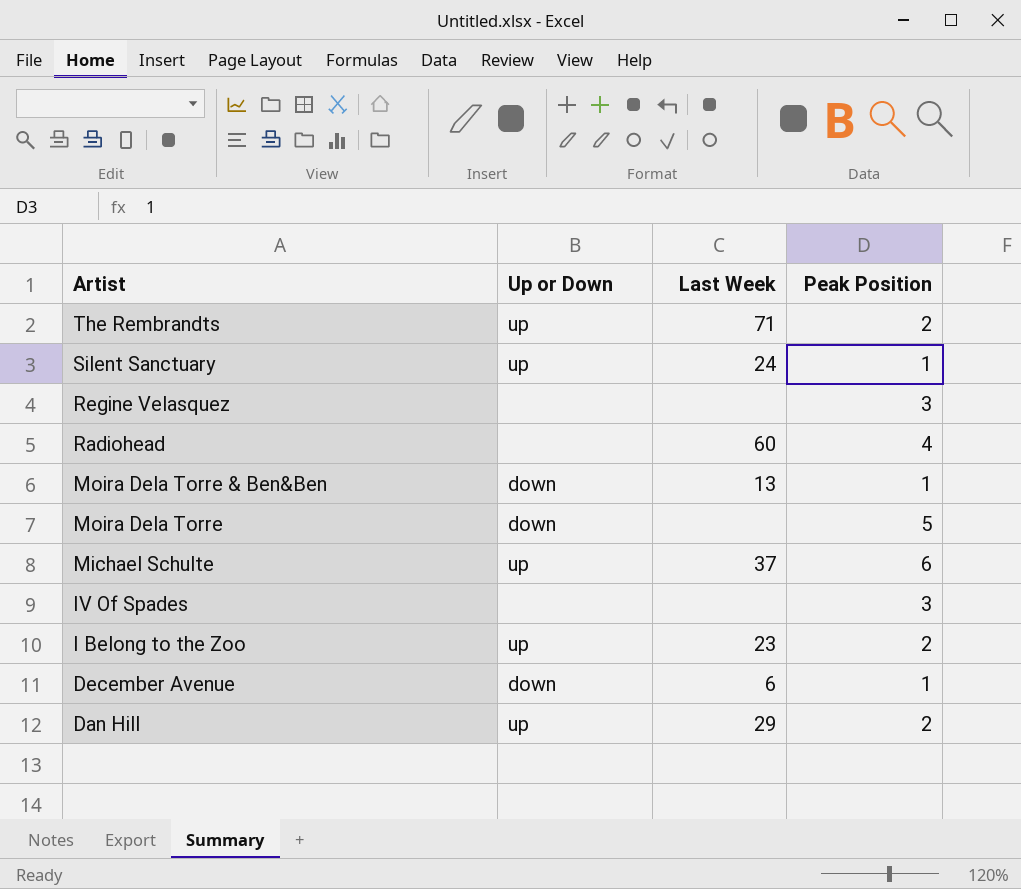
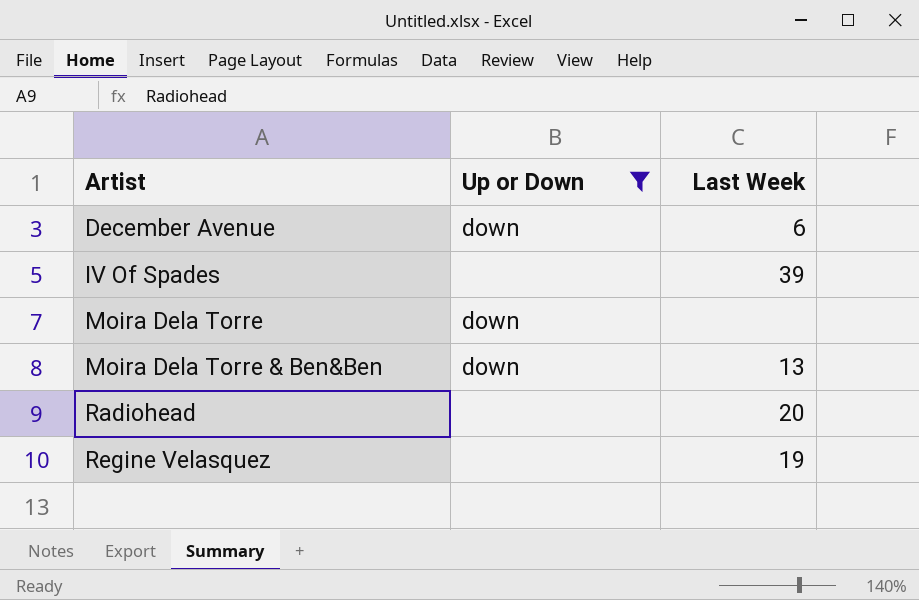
filter: none -> Up or Down != up
row order: Artist descending -> Artist ascending
column Peak Position | position: 4 -> none
IV Of Spades | Last Week: none -> 39
Radiohead | Last Week: 60 -> 20
Regine Velasquez | Last Week: none -> 19

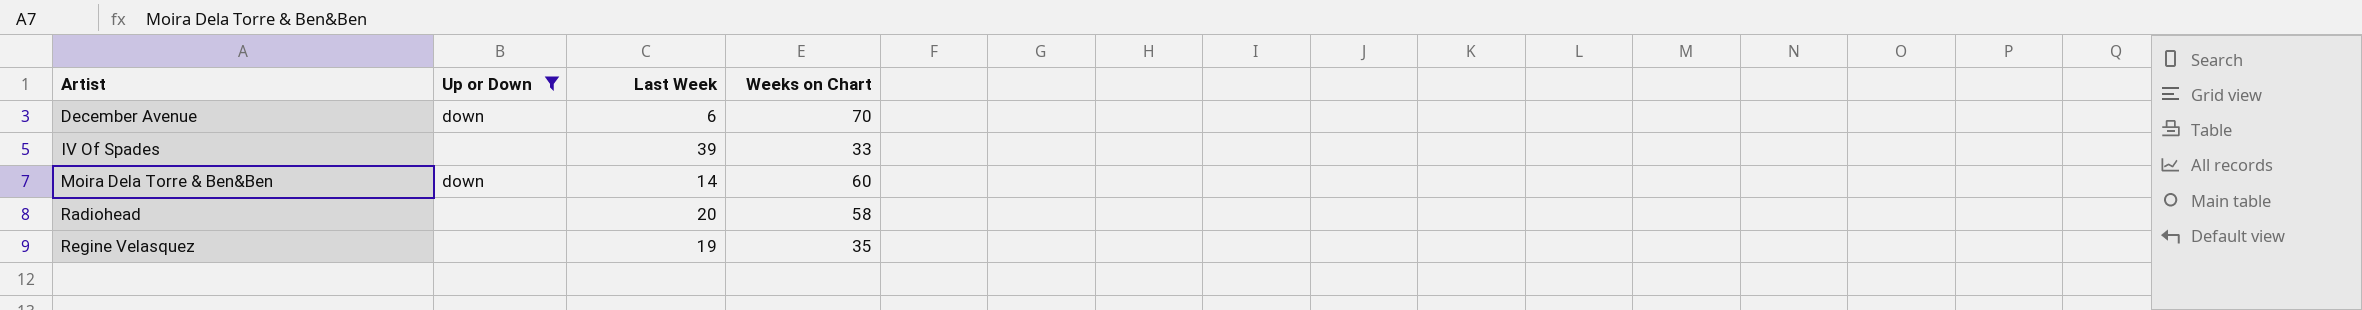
column Weeks on Chart | position: none -> 4
row Moira Dela Torre: down | none -> none
Moira Dela Torre & Ben&Ben | Last Week: 13 -> 14

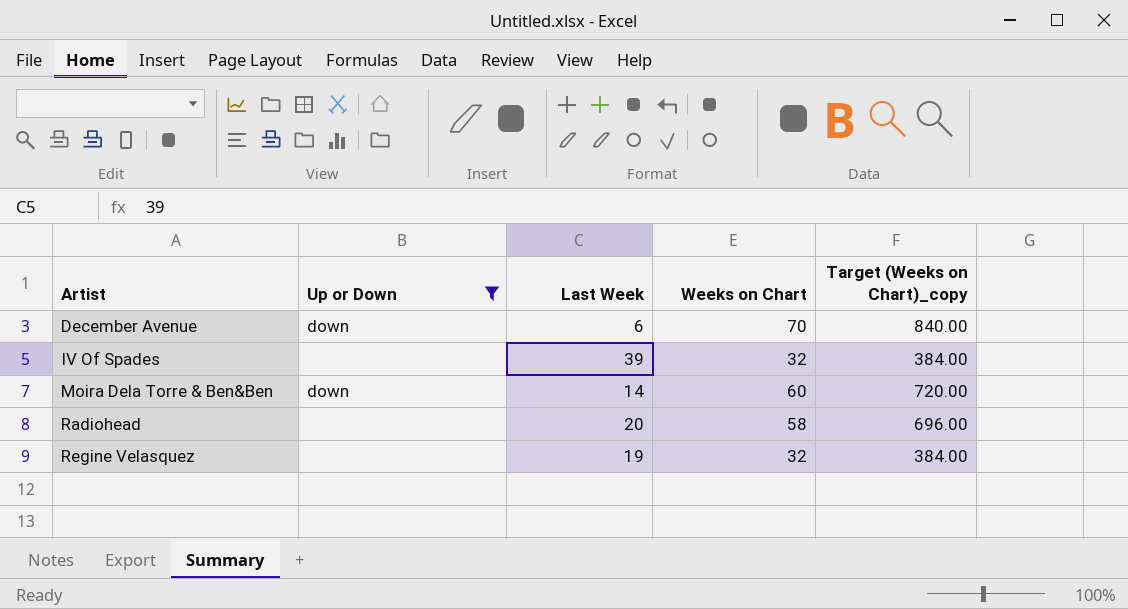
column Target (Weeks on Chart)_copy | formula: none -> [Weeks on Chart] * 12
IV Of Spades | Weeks on Chart: 33 -> 32
Regine Velasquez | Weeks on Chart: 35 -> 32

